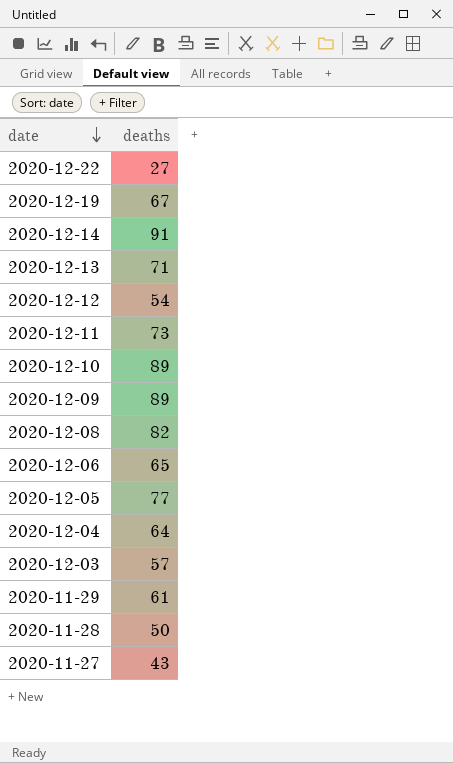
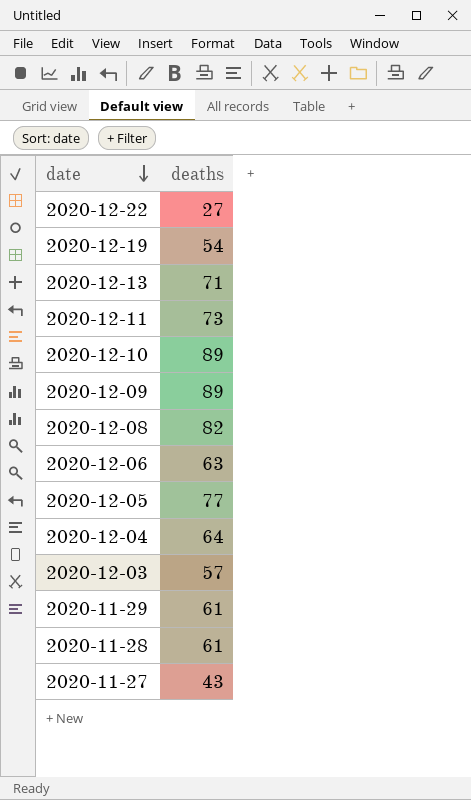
row 2020-12-14: 91 -> none
row 2020-12-12: 54 -> none
2020-12-19 | deaths: 67 -> 54
2020-12-06 | deaths: 65 -> 63
2020-11-28 | deaths: 50 -> 61

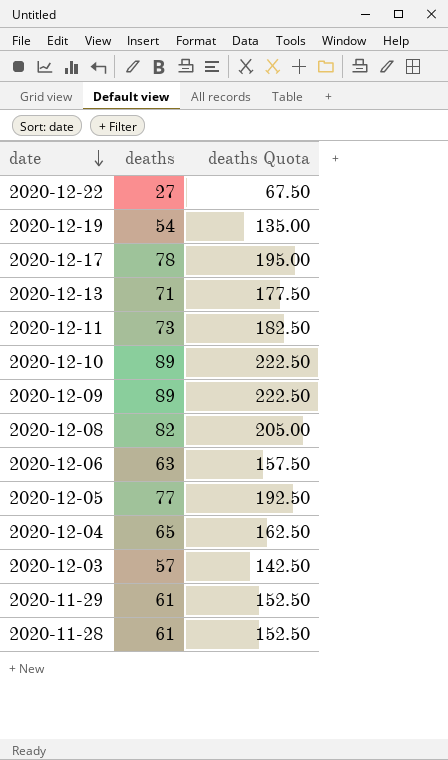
column deaths Quota | formula: none -> [deaths] * 2.5
row 2020-11-27: 43 -> none
row 2020-12-17: none -> 78 | 195.00
2020-12-04 | deaths: 64 -> 65

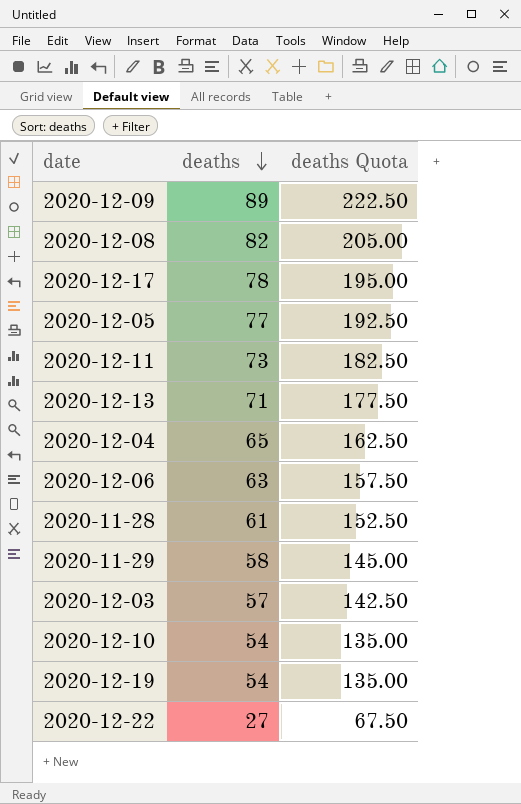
row order: date descending -> deaths descending
2020-11-29 | deaths: 61 -> 58
2020-11-29 | deaths Quota: 152.50 -> 145.00
2020-12-10 | deaths: 89 -> 54
2020-12-10 | deaths Quota: 222.50 -> 135.00

